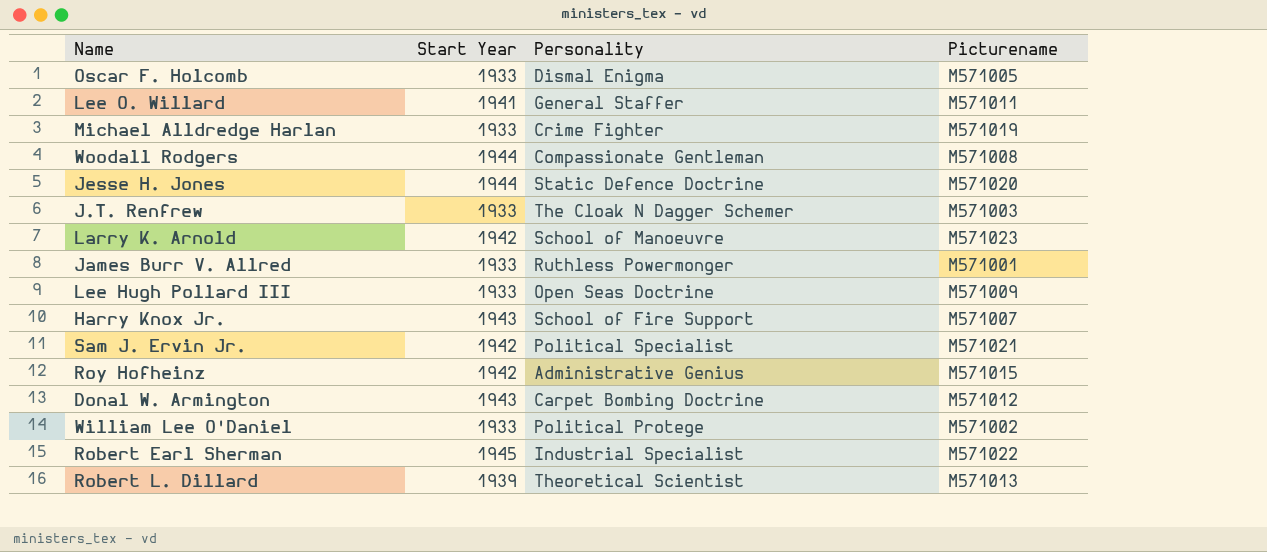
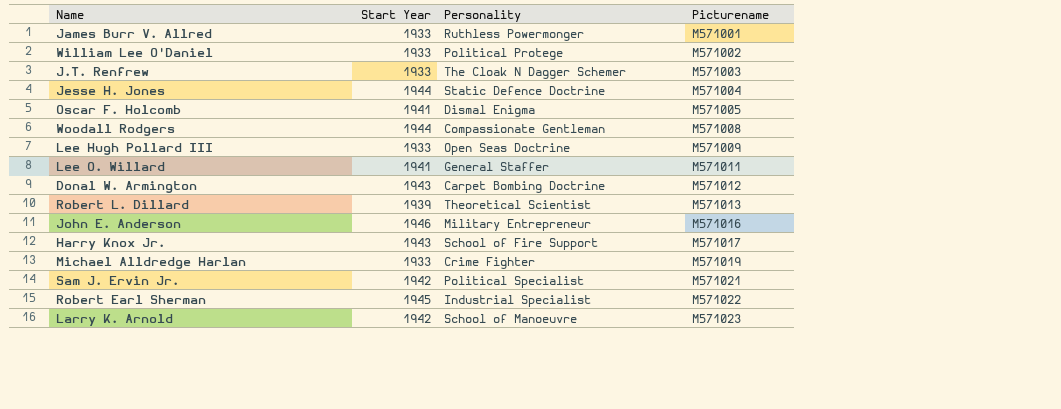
row order: none -> Picturename ascending
row Roy Hofheinz: 1942 | Administrative Genius | M571015 -> none
Jesse H. Jones | Picturename: M571020 -> M571004
Oscar F. Holcomb | Start Year: 1933 -> 1941
row John E. Anderson: none -> 1946 | Military Entrepreneur | M571016
Harry Knox Jr. | Picturename: M571007 -> M571017

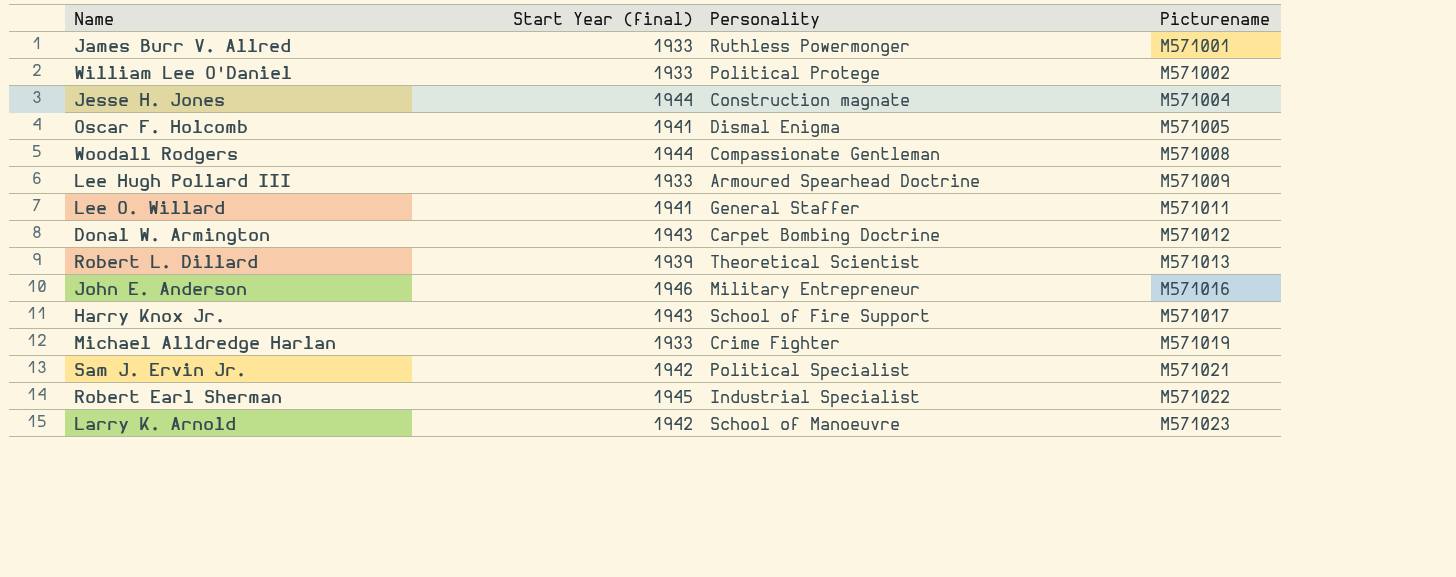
column name: Start Year -> Start Year (final)
row J.T. Renfrew: 1933 | The Cloak N Dagger Schemer | M571003 -> none
Jesse H. Jones | Personality: Static Defence Doctrine -> Construction magnate
Lee Hugh Pollard III | Personality: Open Seas Doctrine -> Armoured Spearhead Doctrine

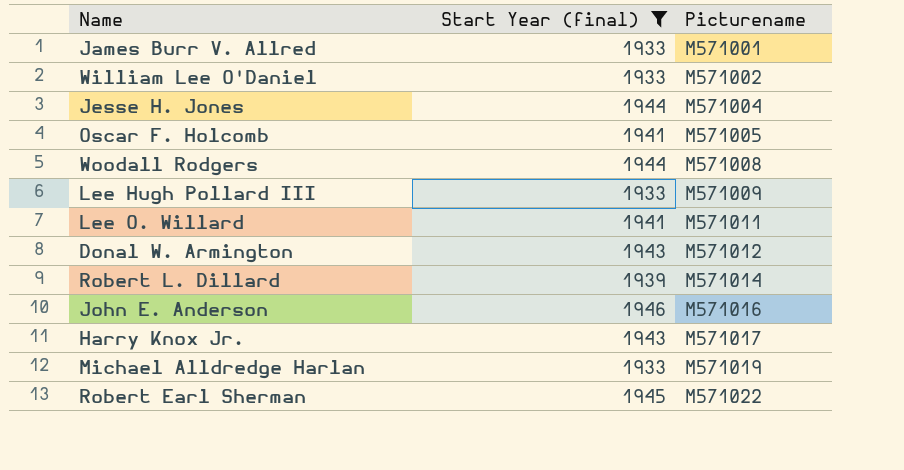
filter: none -> Start Year (final) != 1942
column Personality | position: 3 -> none
Robert L. Dillard | Picturename: M571013 -> M571014

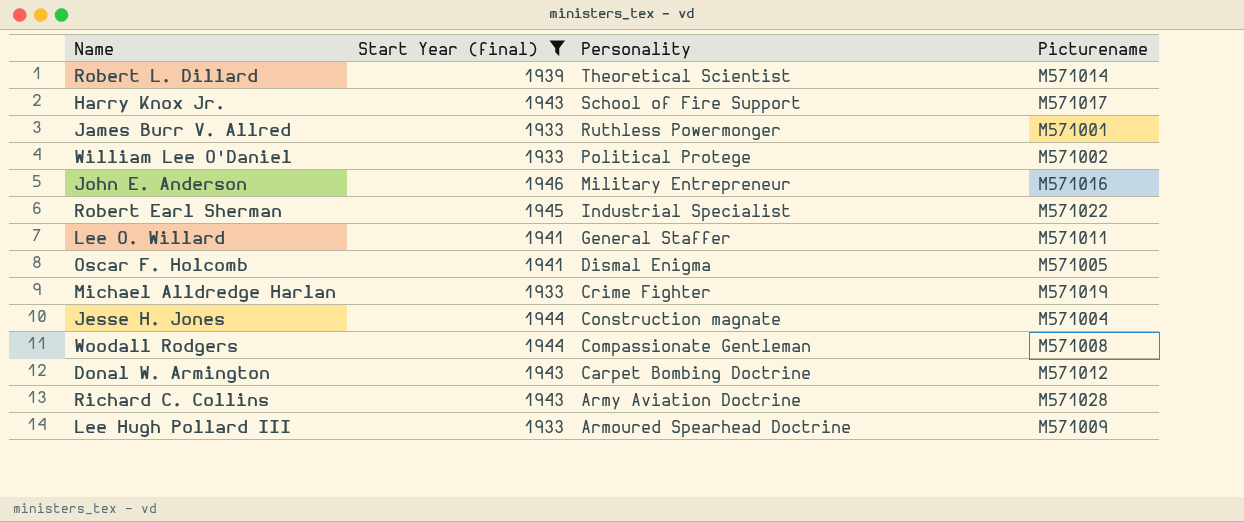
row order: Picturename ascending -> Personality descending
column Personality | position: none -> 3
row Richard C. Collins: none -> 1943 | Army Aviation Doctrine | M571028

